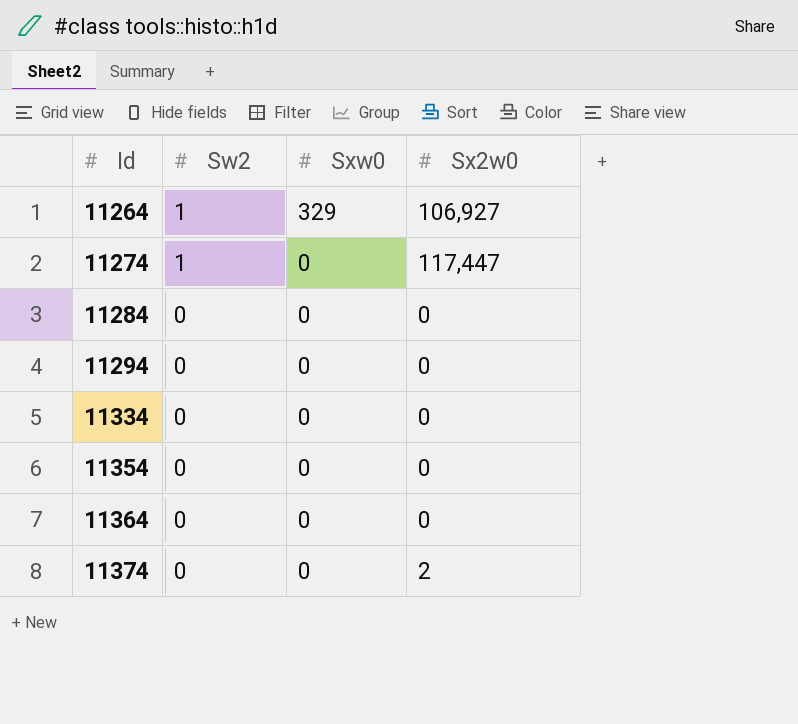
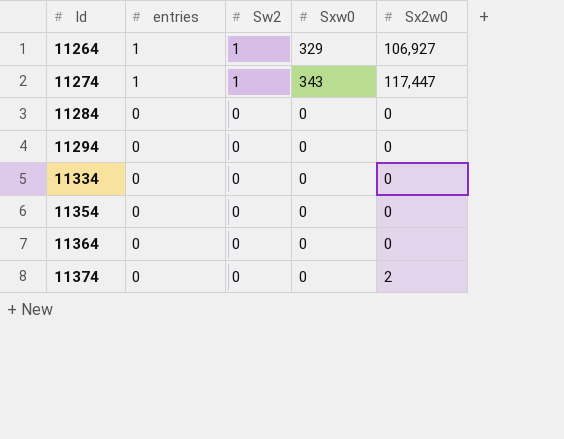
column entries | position: none -> 2
11274 | Sxw0: 0 -> 343

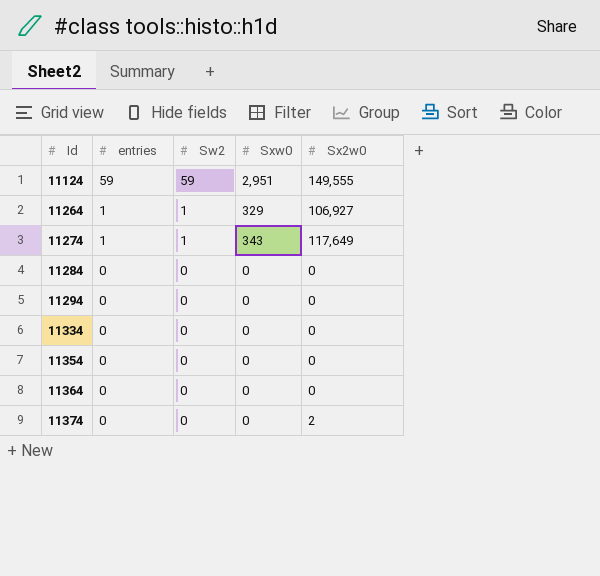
row 11124: none -> 59 | 59 | 2,951 | 149,555
11274 | Sx2w0: 117,447 -> 117,649

